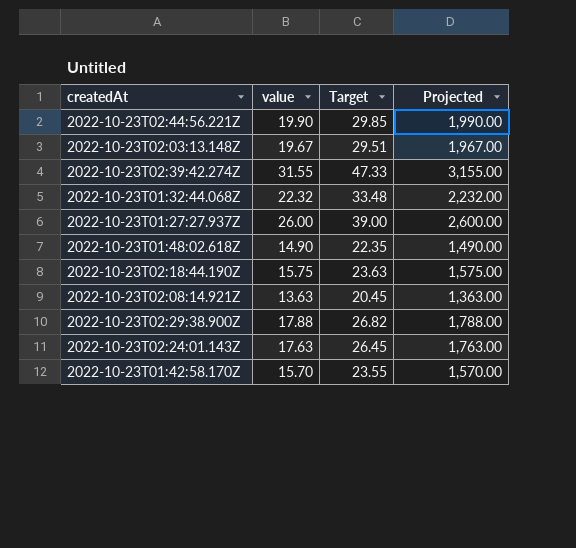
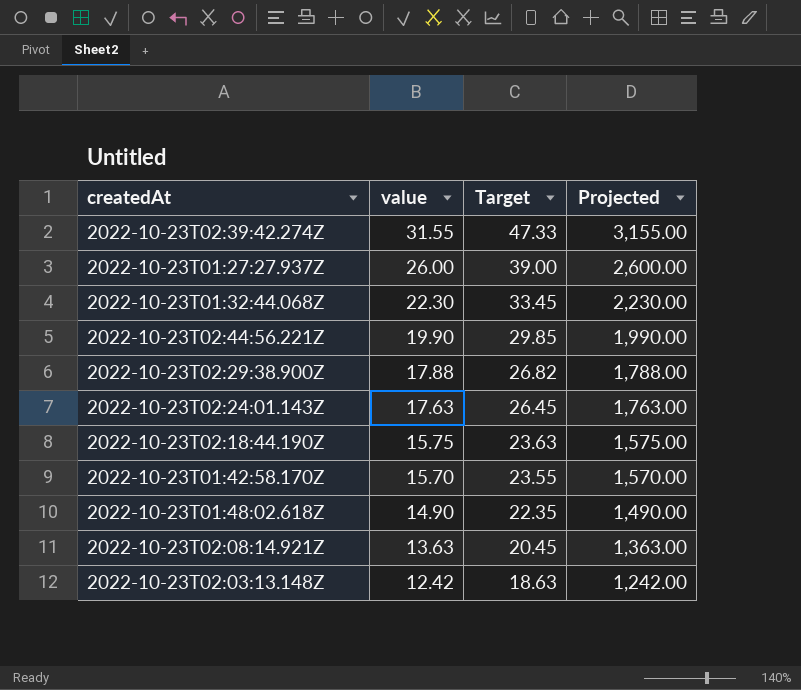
row order: none -> value descending
2022-10-23T01:32:44.068Z | value: 22.32 -> 22.30
2022-10-23T01:32:44.068Z | Target: 33.48 -> 33.45
2022-10-23T01:32:44.068Z | Projected: 2,232.00 -> 2,230.00
2022-10-23T02:03:13.148Z | value: 19.67 -> 12.42
2022-10-23T02:03:13.148Z | Target: 29.51 -> 18.63
2022-10-23T02:03:13.148Z | Projected: 1,967.00 -> 1,242.00

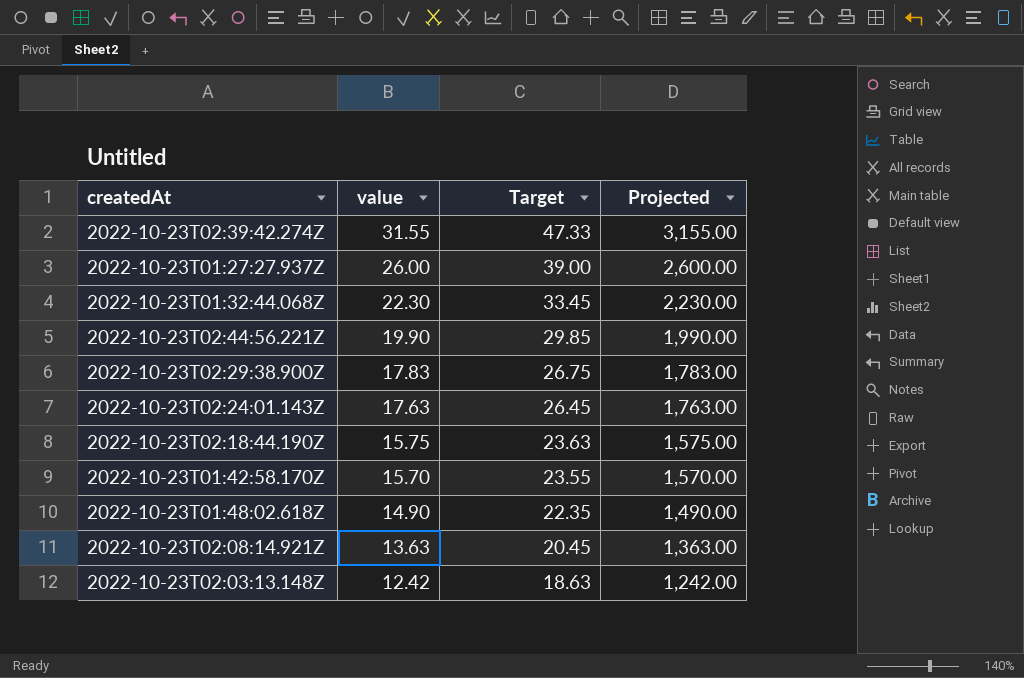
2022-10-23T02:29:38.900Z | value: 17.88 -> 17.83
2022-10-23T02:29:38.900Z | Target: 26.82 -> 26.75
2022-10-23T02:29:38.900Z | Projected: 1,788.00 -> 1,783.00

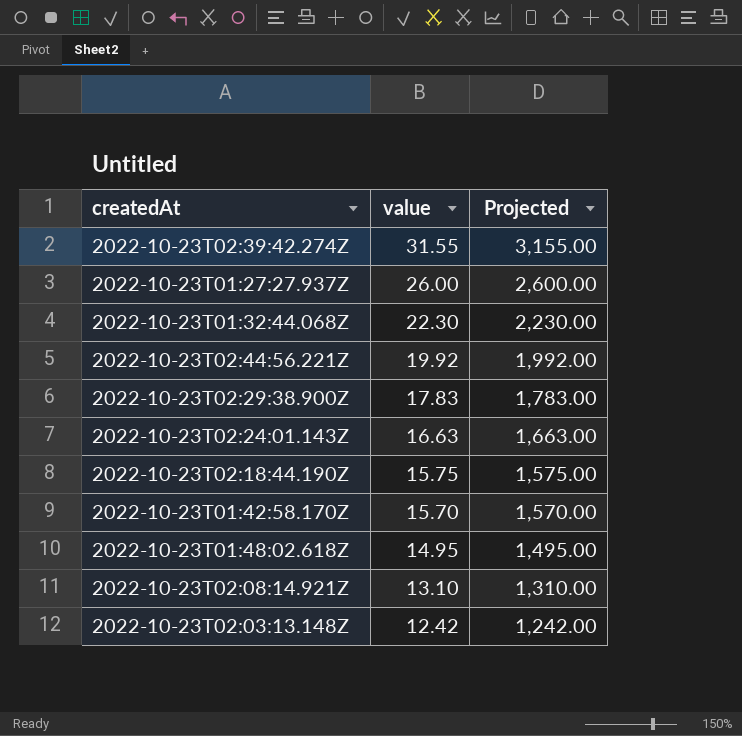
column Target | formula: [value] * 1.5 -> none
2022-10-23T02:44:56.221Z | value: 19.90 -> 19.92
2022-10-23T02:44:56.221Z | Projected: 1,990.00 -> 1,992.00
2022-10-23T02:24:01.143Z | value: 17.63 -> 16.63
2022-10-23T02:24:01.143Z | Projected: 1,763.00 -> 1,663.00
2022-10-23T01:48:02.618Z | value: 14.90 -> 14.95
2022-10-23T01:48:02.618Z | Projected: 1,490.00 -> 1,495.00
2022-10-23T02:08:14.921Z | value: 13.63 -> 13.10
2022-10-23T02:08:14.921Z | Projected: 1,363.00 -> 1,310.00

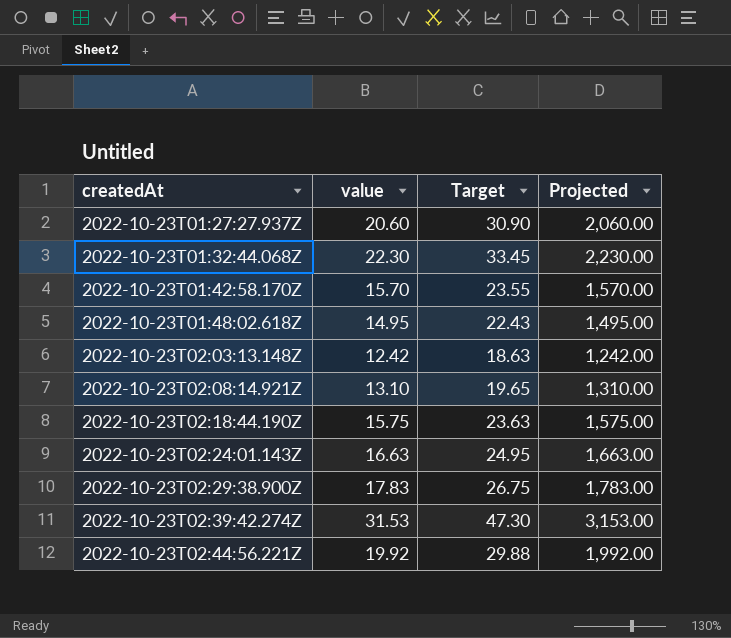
row order: value descending -> createdAt ascending
column Target | formula: none -> [value] * 1.5
2022-10-23T01:27:27.937Z | value: 26.00 -> 20.60
2022-10-23T01:27:27.937Z | Projected: 2,600.00 -> 2,060.00
2022-10-23T02:39:42.274Z | value: 31.55 -> 31.53
2022-10-23T02:39:42.274Z | Projected: 3,155.00 -> 3,153.00

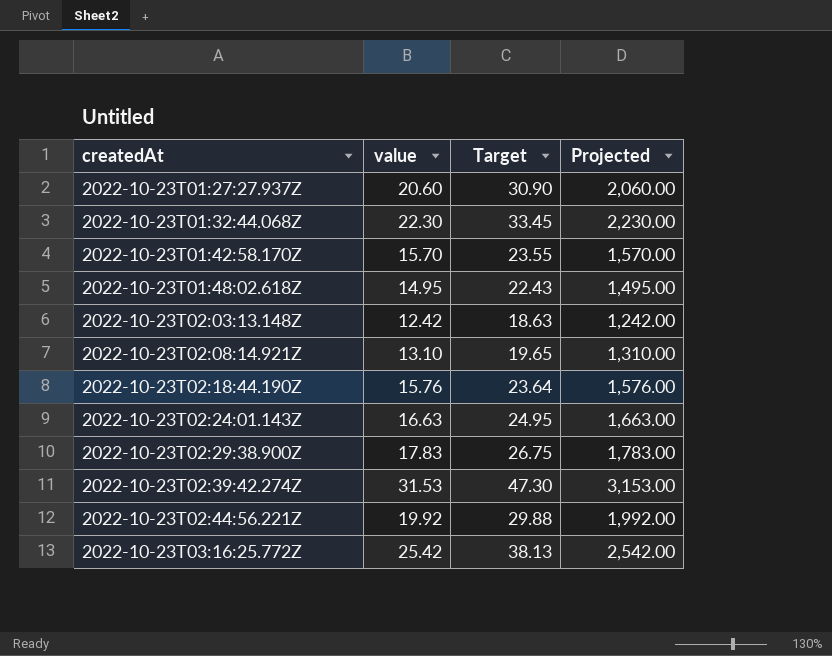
2022-10-23T02:18:44.190Z | value: 15.75 -> 15.76
2022-10-23T02:18:44.190Z | Target: 23.63 -> 23.64
2022-10-23T02:18:44.190Z | Projected: 1,575.00 -> 1,576.00
row 2022-10-23T03:16:25.772Z: none -> 25.42 | 38.13 | 2,542.00

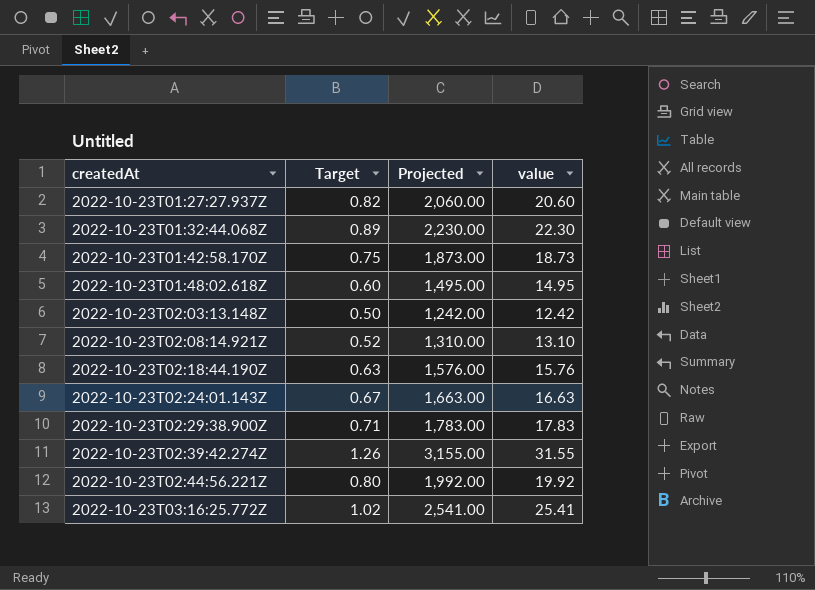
column Target | formula: [value] * 1.5 -> [value] * 0.04
column value | position: 2 -> 4
2022-10-23T01:42:58.170Z | Projected: 1,570.00 -> 1,873.00
2022-10-23T01:42:58.170Z | value: 15.70 -> 18.73
2022-10-23T02:39:42.274Z | Projected: 3,153.00 -> 3,155.00
2022-10-23T02:39:42.274Z | value: 31.53 -> 31.55
2022-10-23T03:16:25.772Z | Projected: 2,542.00 -> 2,541.00
2022-10-23T03:16:25.772Z | value: 25.42 -> 25.41

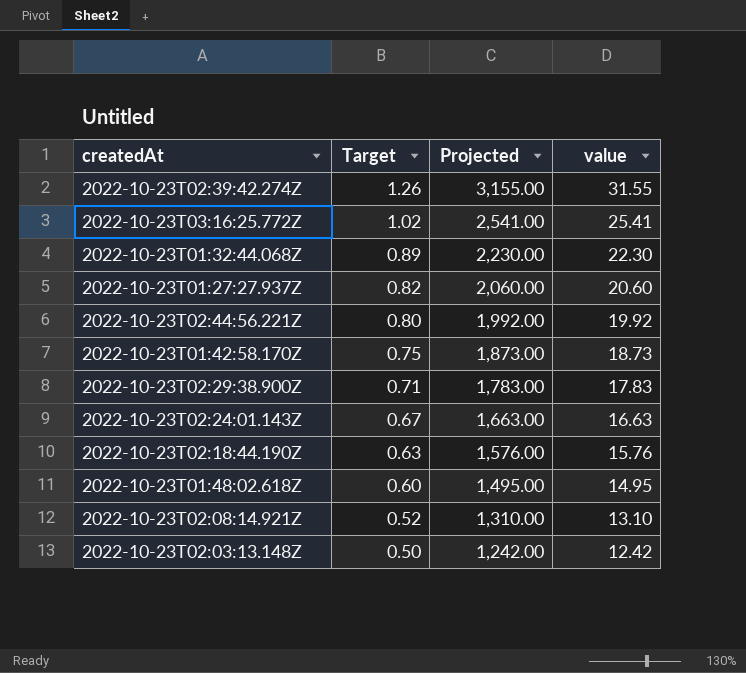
row order: createdAt ascending -> Target descending

